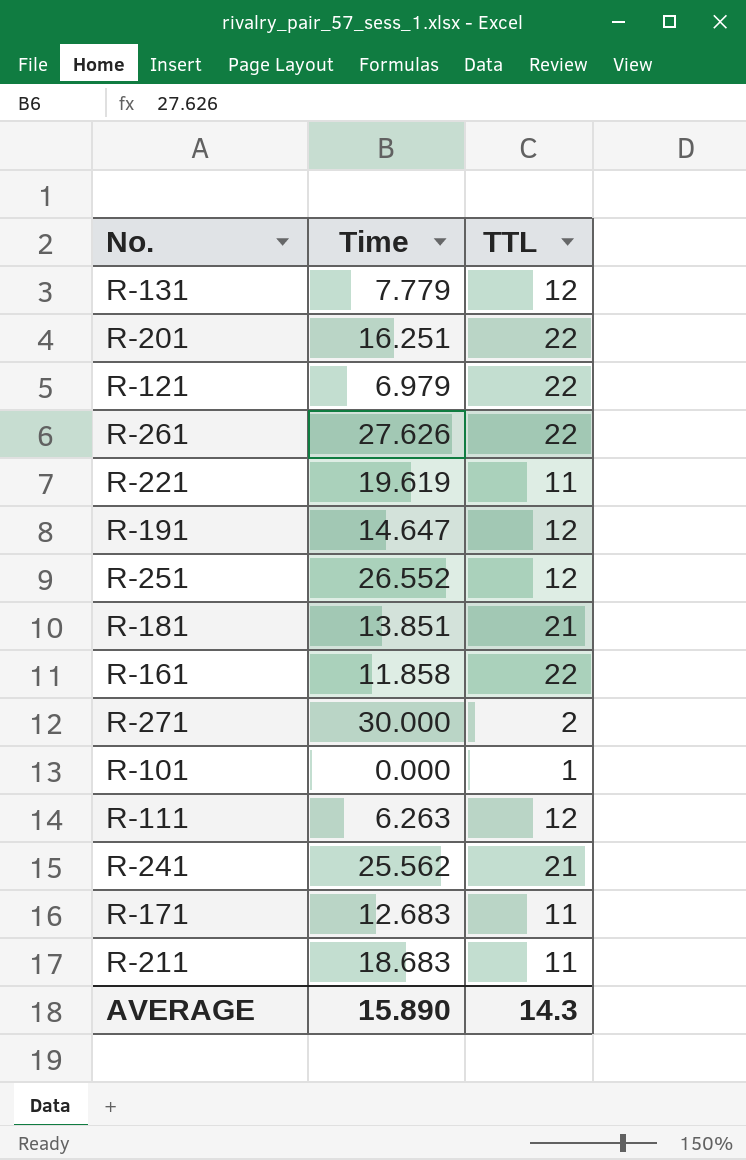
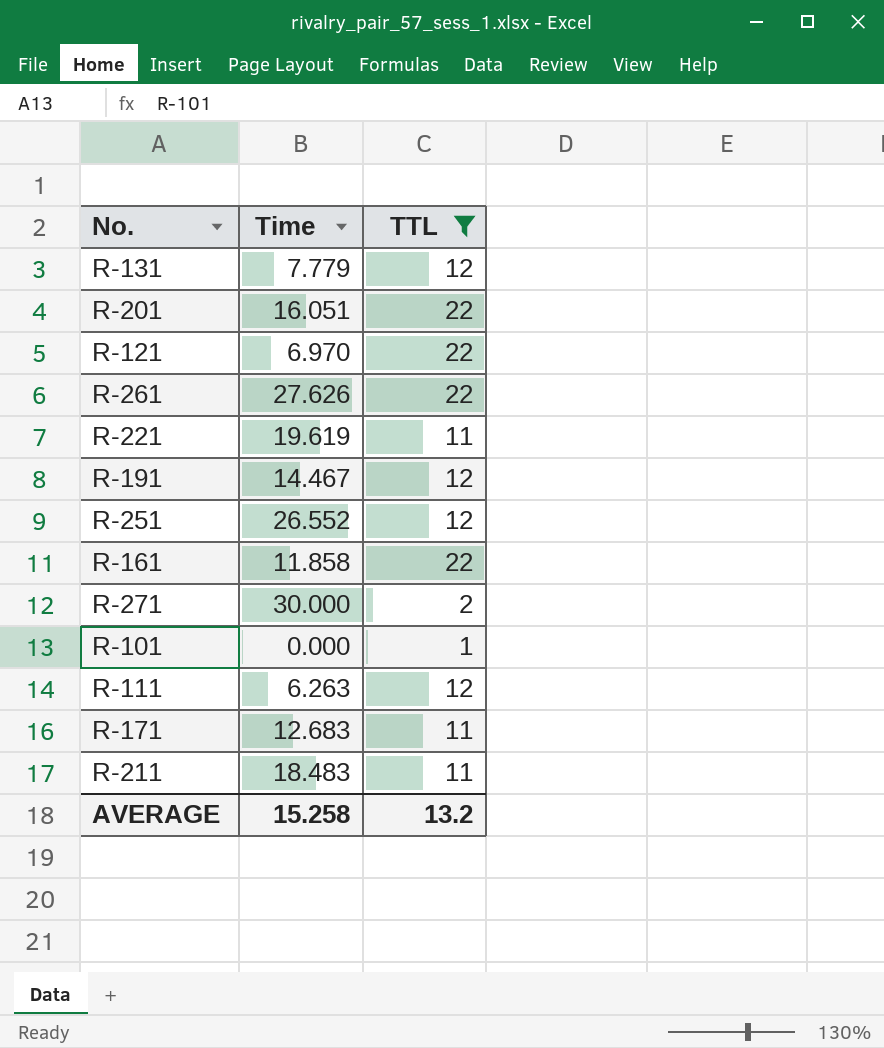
filter: none -> TTL != 21
R-201 | Time: 16.251 -> 16.051
R-121 | Time: 6.979 -> 6.970
R-191 | Time: 14.647 -> 14.467
R-211 | Time: 18.683 -> 18.483
AVERAGE | Time: 15.890 -> 15.258
AVERAGE | TTL: 14.3 -> 13.2

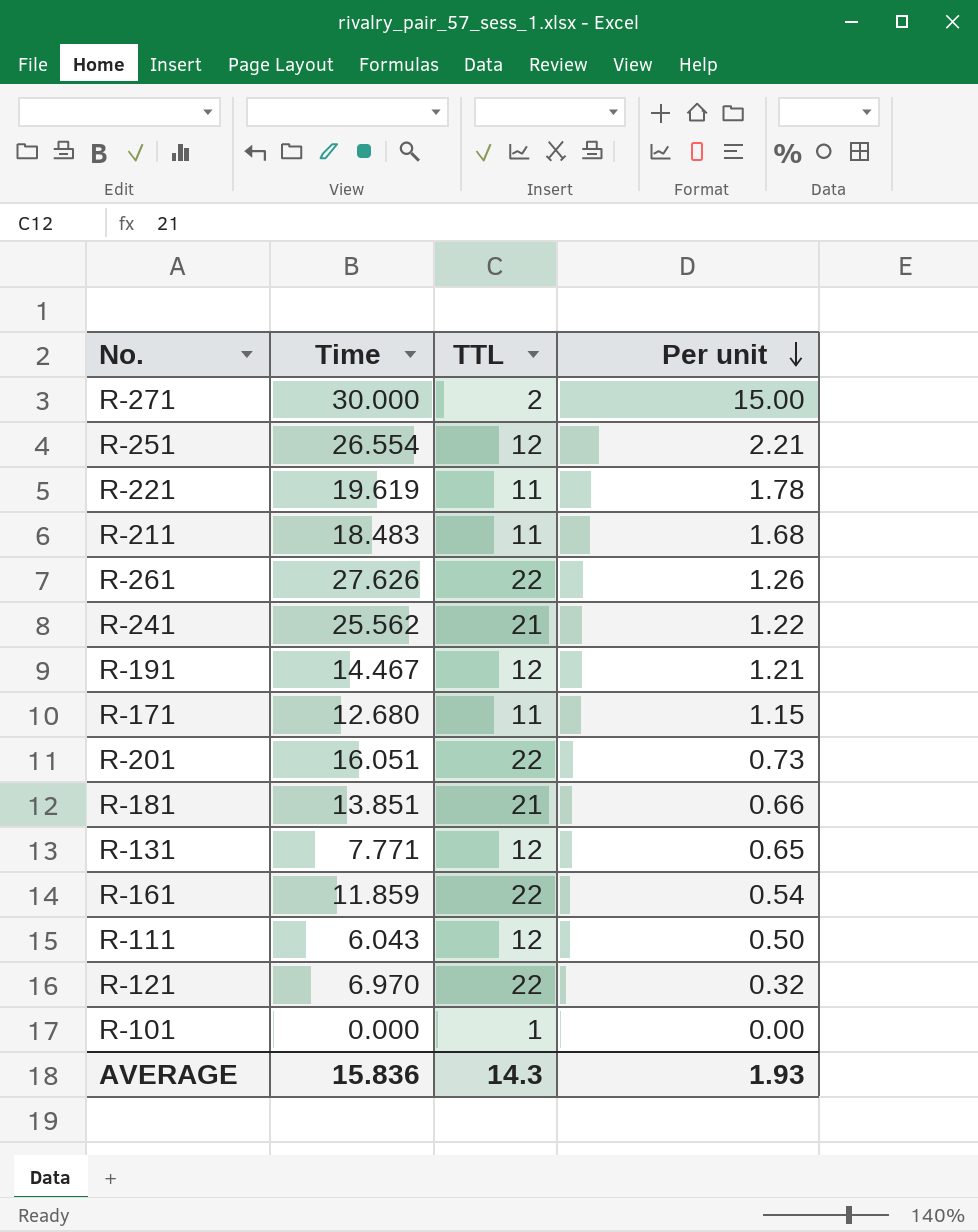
filter: TTL != 21 -> none
row order: none -> Per unit descending
column Per unit | formula: none -> [Time] / [TTL]
R-251 | Time: 26.552 -> 26.554
R-171 | Time: 12.683 -> 12.680
R-131 | Time: 7.779 -> 7.771
R-161 | Time: 11.858 -> 11.859
R-111 | Time: 6.263 -> 6.043
AVERAGE | Time: 15.258 -> 15.836
AVERAGE | TTL: 13.2 -> 14.3

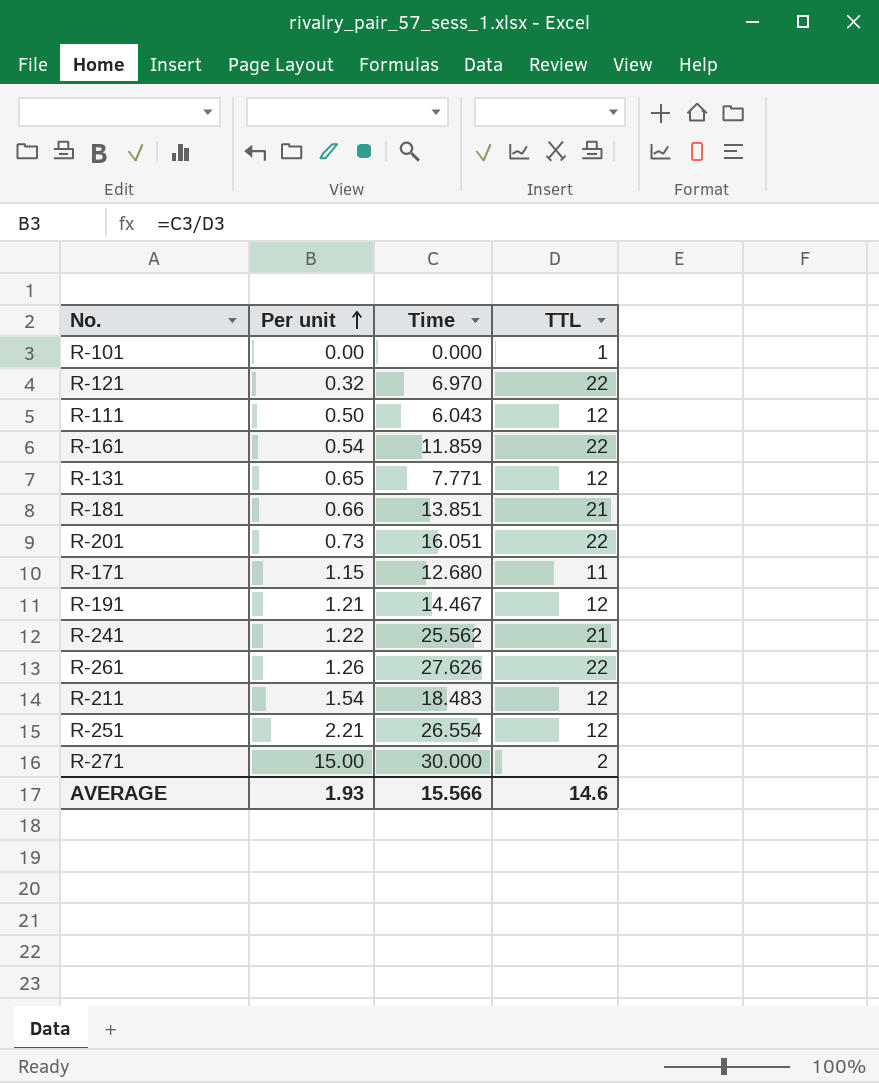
row order: Per unit descending -> Per unit ascending
column Per unit | position: 4 -> 2
row R-221: 19.619 | 11 | 1.78 -> none
R-211 | Per unit: 1.68 -> 1.54
R-211 | TTL: 11 -> 12
AVERAGE | Time: 15.836 -> 15.566
AVERAGE | TTL: 14.3 -> 14.6

